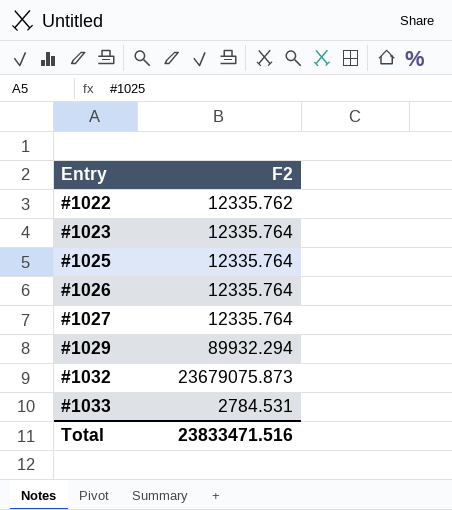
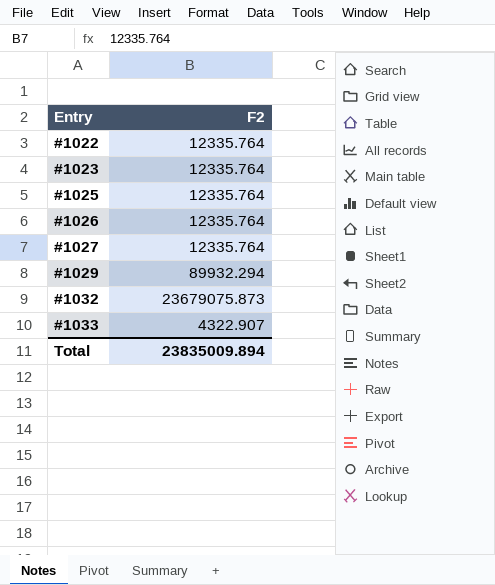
#1022 | F2: 12335.762 -> 12335.764
#1033 | F2: 2784.531 -> 4322.907
Total | F2: 23833471.516 -> 23835009.894

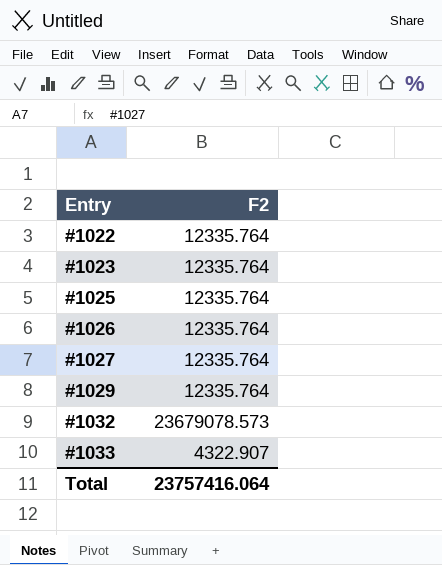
#1029 | F2: 89932.294 -> 12335.764
#1032 | F2: 23679075.873 -> 23679078.573
Total | F2: 23835009.894 -> 23757416.064

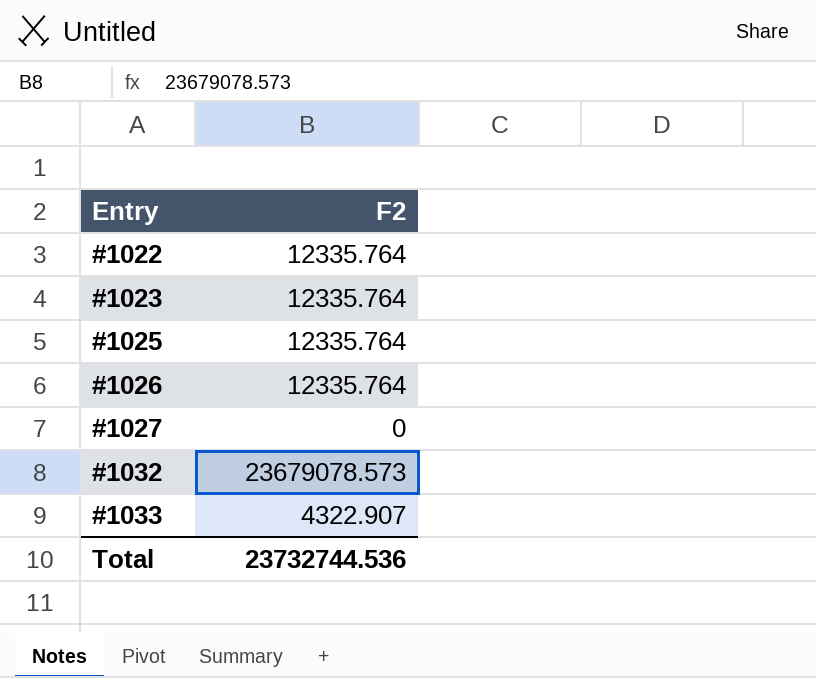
row #1029: 12335.764 -> none
#1027 | F2: 12335.764 -> 0
Total | F2: 23757416.064 -> 23732744.536

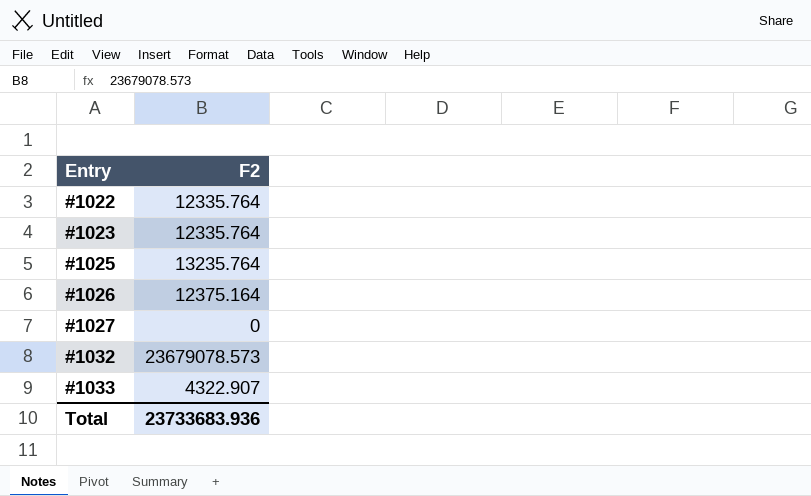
#1025 | F2: 12335.764 -> 13235.764
#1026 | F2: 12335.764 -> 12375.164
Total | F2: 23732744.536 -> 23733683.936

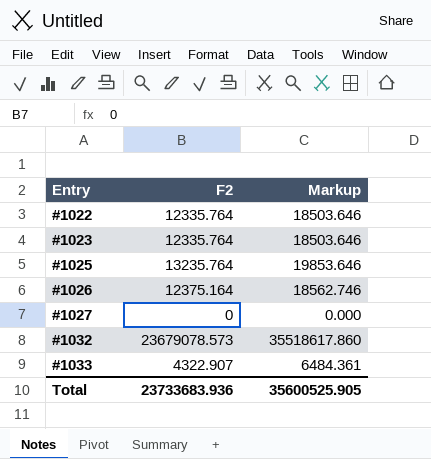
column Markup | formula: none -> [F2] * 1.5

